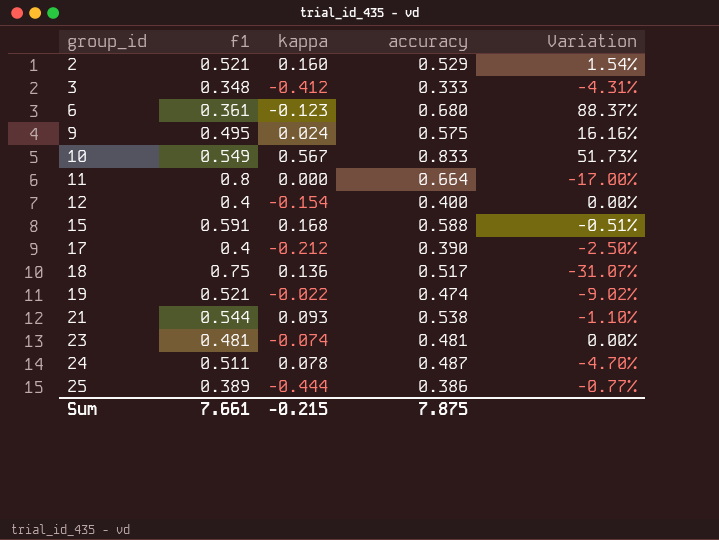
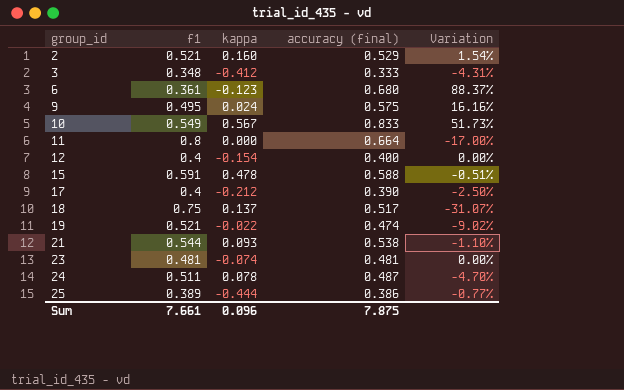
column name: accuracy -> accuracy (final)
15 | kappa: 0.168 -> 0.478
18 | kappa: 0.136 -> 0.137
Sum | kappa: -0.215 -> 0.096

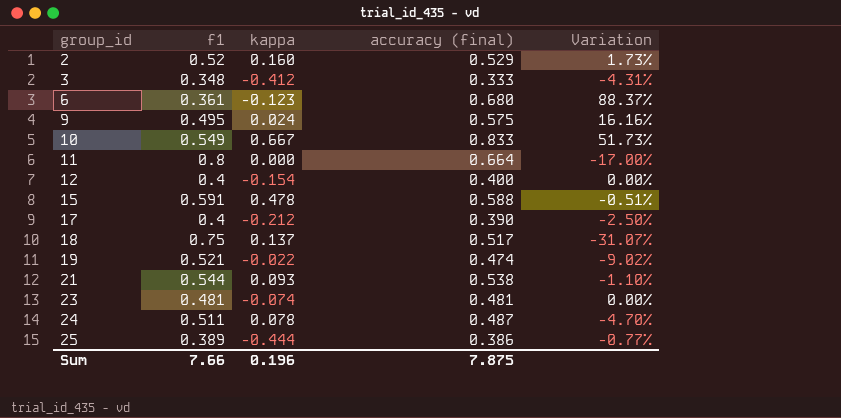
2 | f1: 0.521 -> 0.52
2 | Variation: 1.54% -> 1.73%
10 | kappa: 0.567 -> 0.667
Sum | f1: 7.661 -> 7.66
Sum | kappa: 0.096 -> 0.196

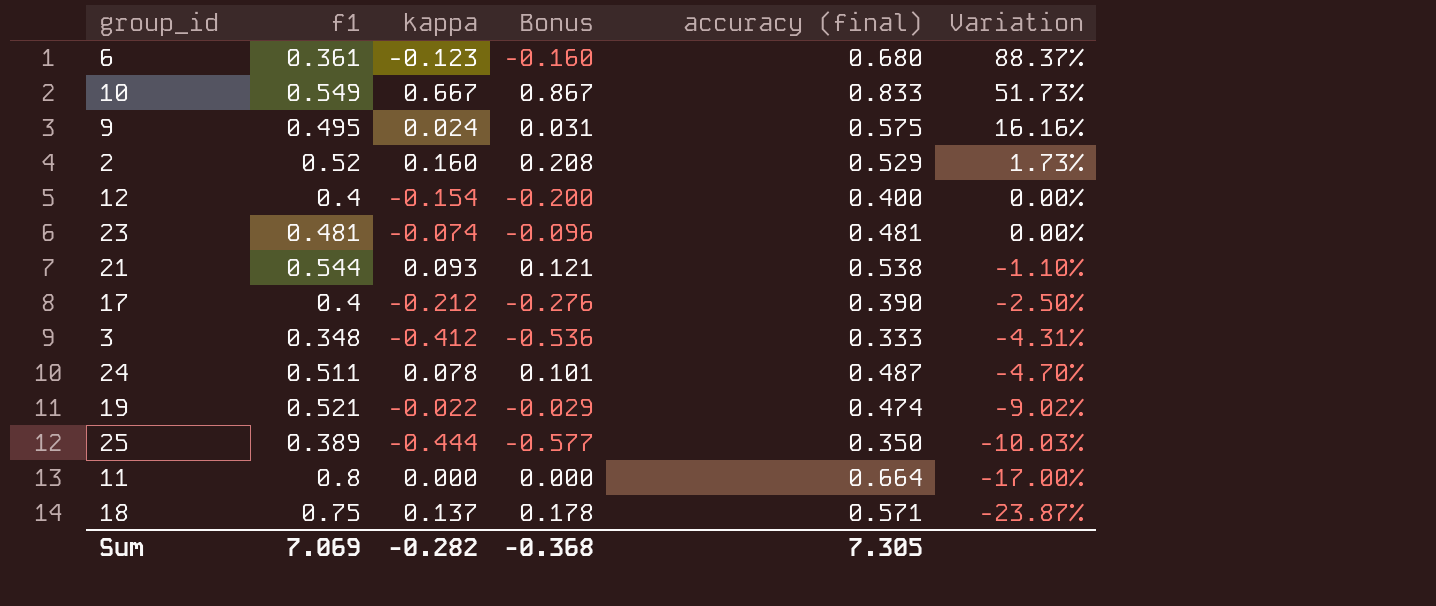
row order: group_id ascending -> Variation descending
column Bonus | formula: none -> [kappa] * 1.3
row 15: 0.591 | 0.478 | 0.588 | -0.51% -> none
25 | accuracy (final): 0.386 -> 0.350
25 | Variation: -0.77% -> -10.03%
18 | accuracy (final): 0.517 -> 0.571
18 | Variation: -31.07% -> -23.87%
Sum | f1: 7.66 -> 7.069
Sum | kappa: 0.196 -> -0.282
Sum | accuracy (final): 7.875 -> 7.305

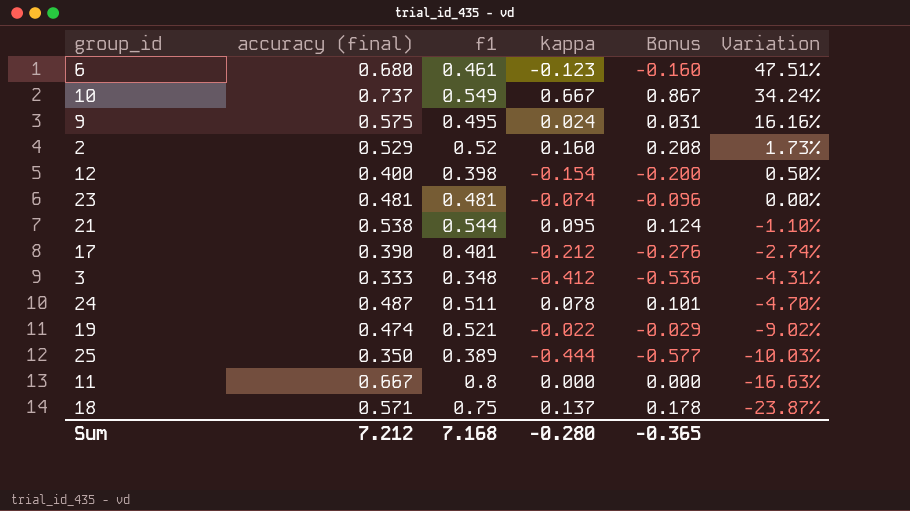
column accuracy (final) | position: 5 -> 2
6 | f1: 0.361 -> 0.461
6 | Variation: 88.37% -> 47.51%
10 | accuracy (final): 0.833 -> 0.737
10 | Variation: 51.73% -> 34.24%
12 | f1: 0.4 -> 0.398
12 | Variation: 0.00% -> 0.50%
21 | kappa: 0.093 -> 0.095
21 | Bonus: 0.121 -> 0.124
17 | f1: 0.4 -> 0.401
17 | Variation: -2.50% -> -2.74%
11 | accuracy (final): 0.664 -> 0.667
11 | Variation: -17.00% -> -16.63%
Sum | accuracy (final): 7.305 -> 7.212
Sum | f1: 7.069 -> 7.168
Sum | kappa: -0.282 -> -0.280
Sum | Bonus: -0.368 -> -0.365

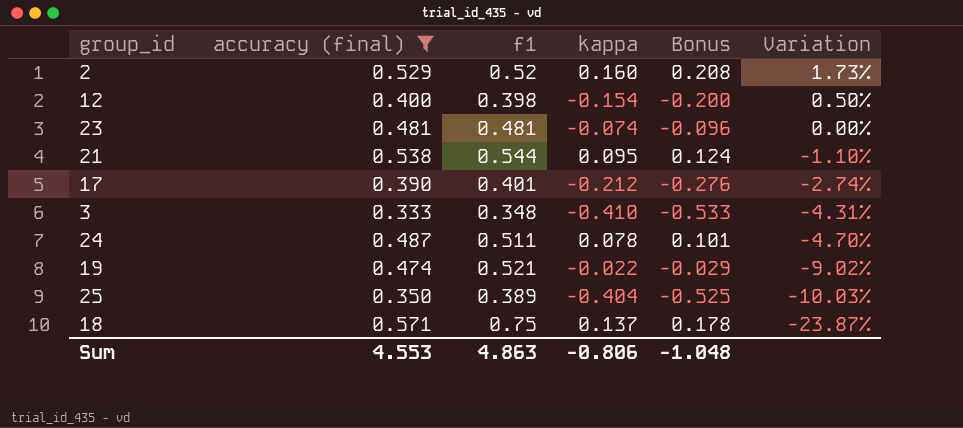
filter: none -> accuracy (final) <= 0.571
3 | kappa: -0.412 -> -0.410
3 | Bonus: -0.536 -> -0.533
25 | kappa: -0.444 -> -0.404
25 | Bonus: -0.577 -> -0.525
Sum | accuracy (final): 7.212 -> 4.553
Sum | f1: 7.168 -> 4.863
Sum | kappa: -0.280 -> -0.806
Sum | Bonus: -0.365 -> -1.048

